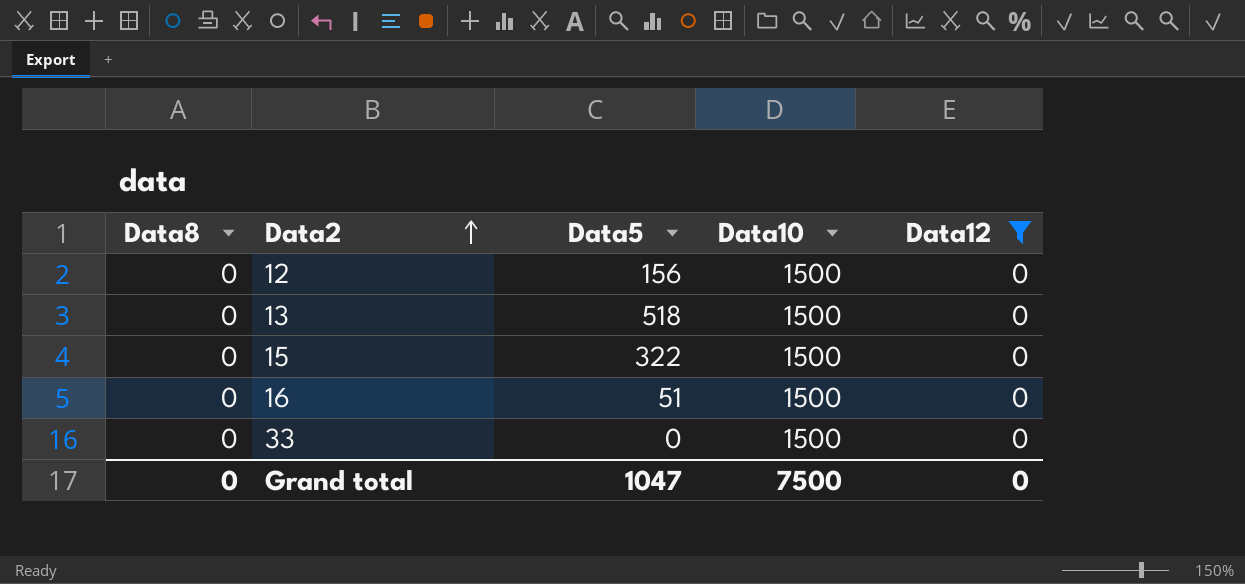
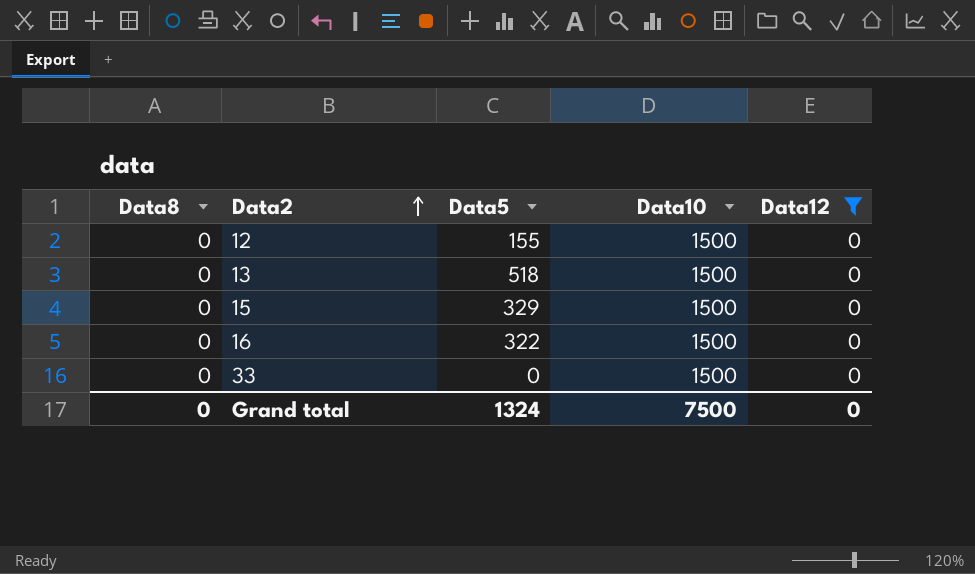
12 | Data5: 156 -> 155
15 | Data5: 322 -> 329
16 | Data5: 51 -> 322
Grand total | Data5: 1047 -> 1324

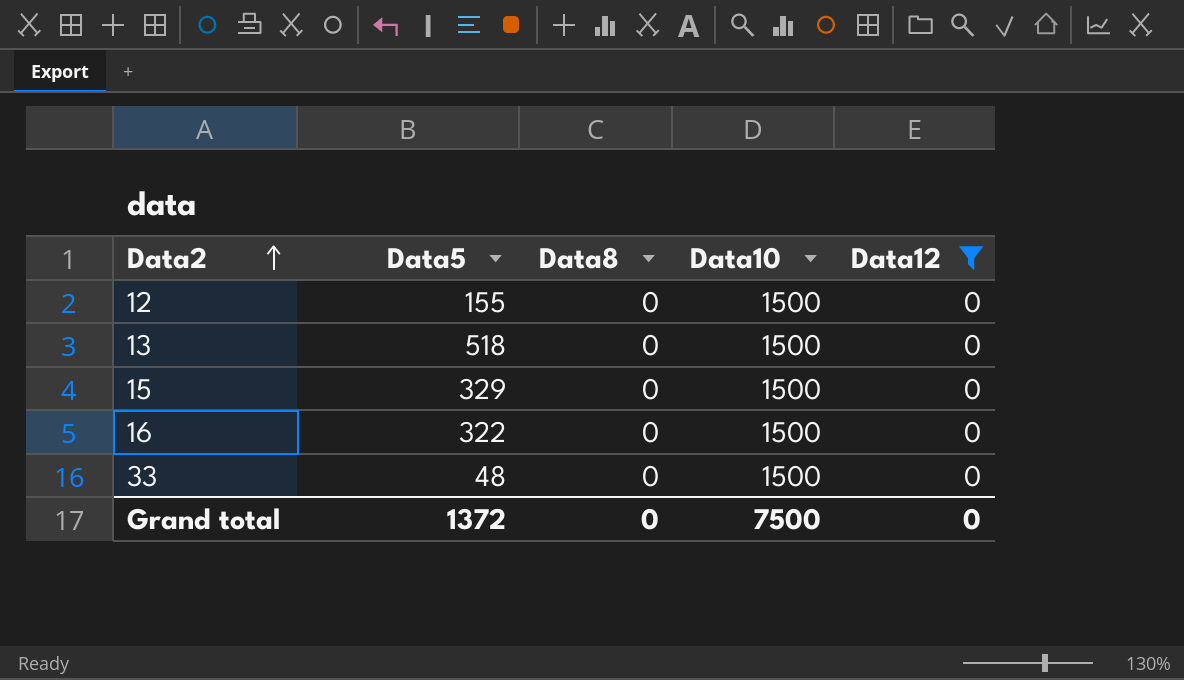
column Data8 | position: 1 -> 3
33 | Data5: 0 -> 48
Grand total | Data5: 1324 -> 1372

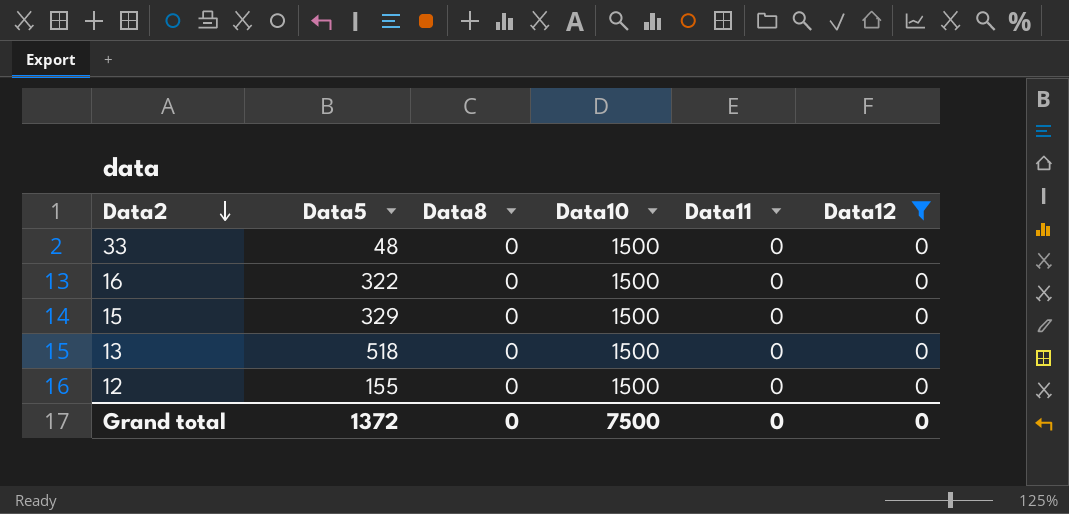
row order: Data2 ascending -> Data2 descending
column Data11 | position: none -> 5

